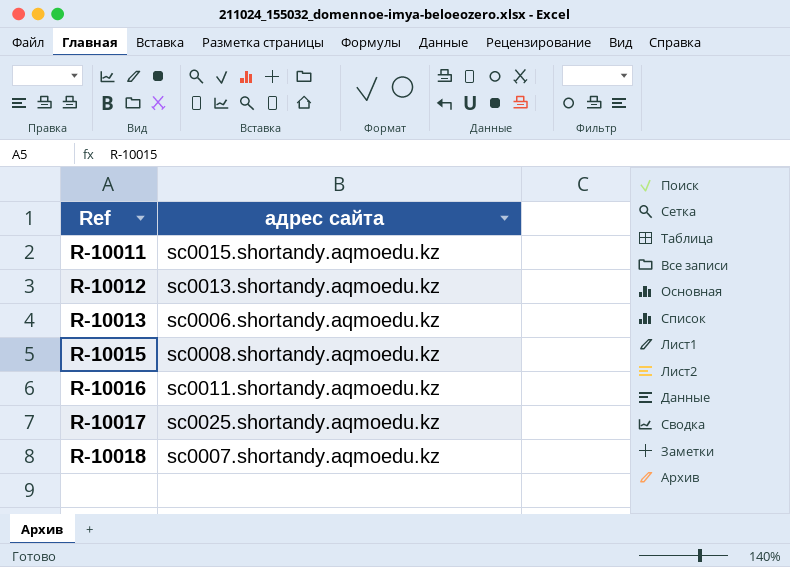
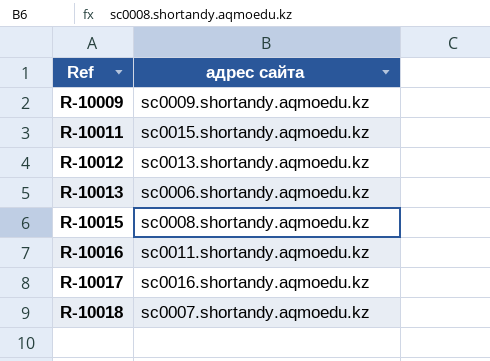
row R-10009: none -> sc0009.shortandy.aqmoedu.kz
R-10017 | адрес сайта: sc0025.shortandy.aqmoedu.kz -> sc0016.shortandy.aqmoedu.kz

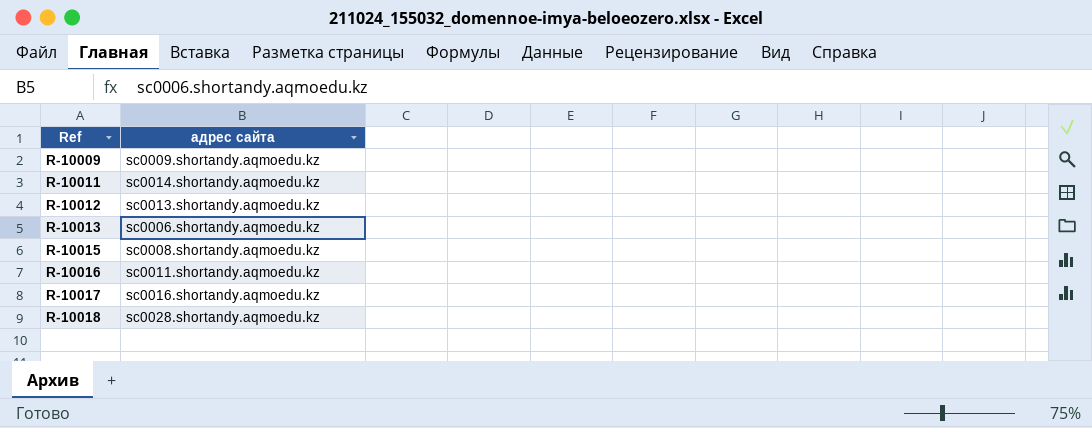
R-10011 | адрес сайта: sc0015.shortandy.aqmoedu.kz -> sc0014.shortandy.aqmoedu.kz
R-10018 | адрес сайта: sc0007.shortandy.aqmoedu.kz -> sc0028.shortandy.aqmoedu.kz

